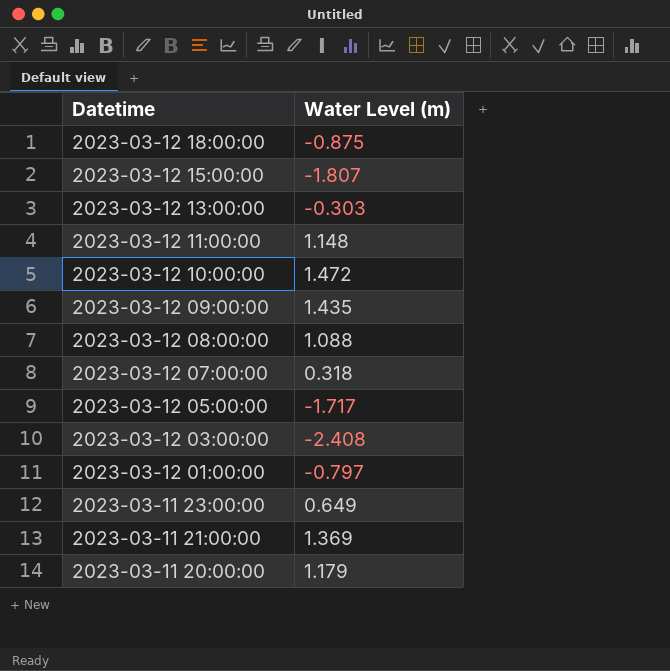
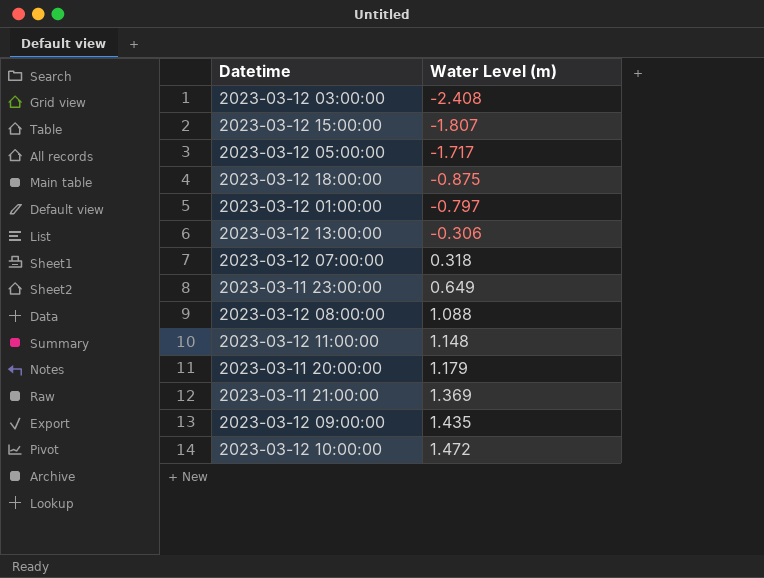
row order: Datetime descending -> Water Level (m) ascending
2023-03-12 13:00:00 | Water Level (m): -0.303 -> -0.306

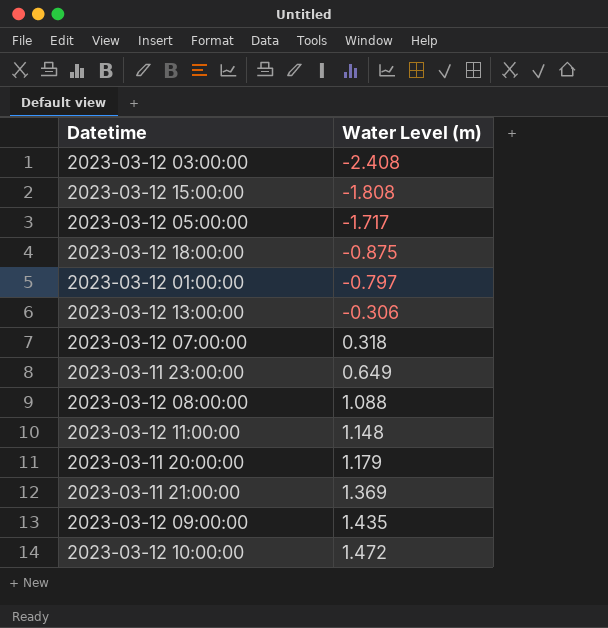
2023-03-12 15:00:00 | Water Level (m): -1.807 -> -1.808

